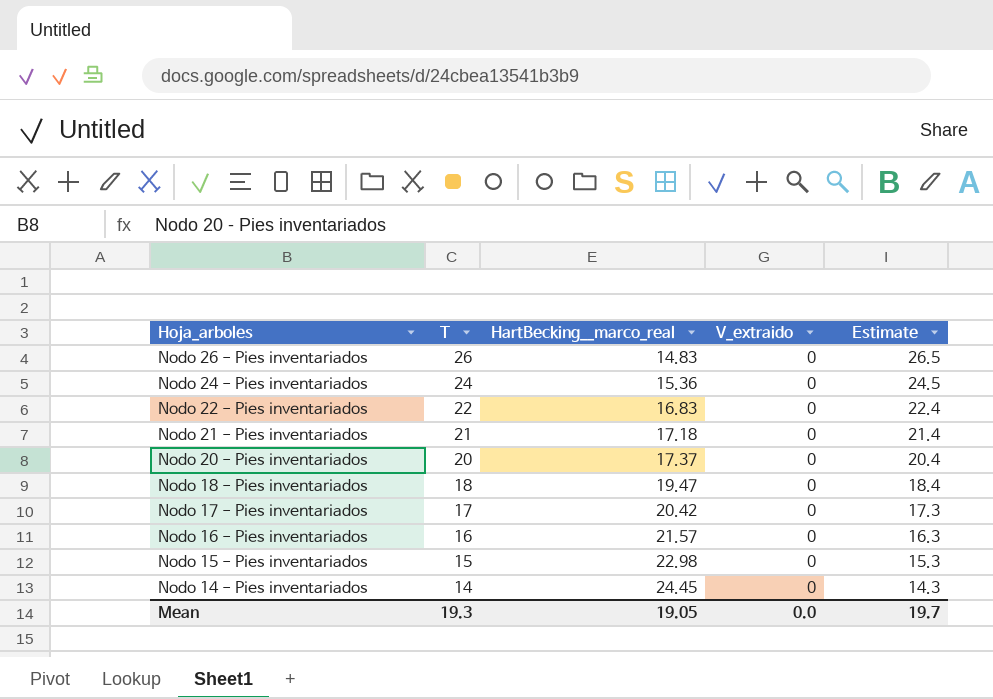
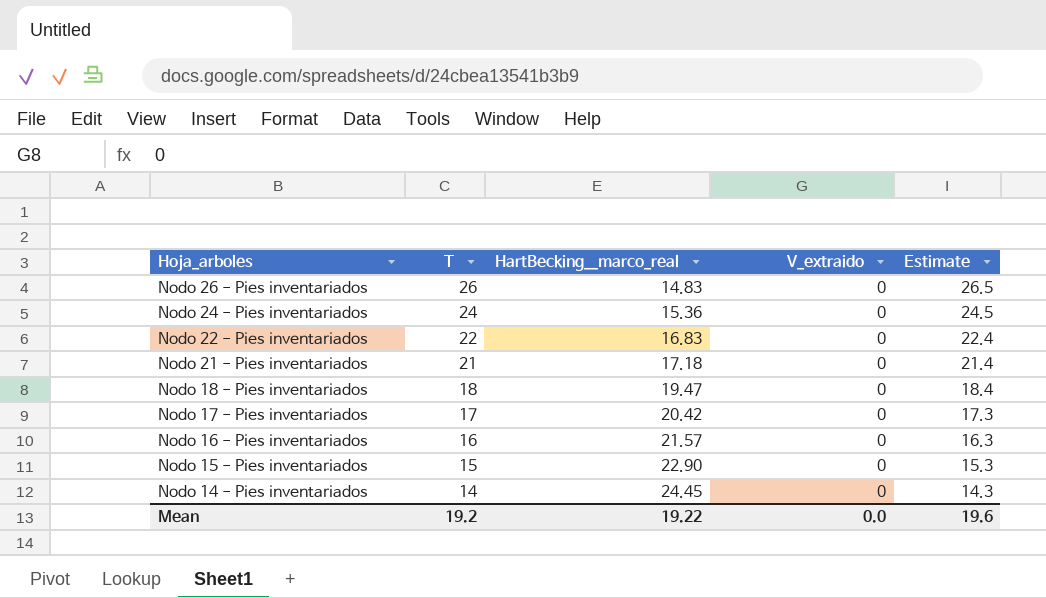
row Nodo 20 - Pies inventariados: 20 | 17.37 | 0 | 20.4 -> none
Nodo 15 - Pies inventariados | HartBecking__marco_real: 22.98 -> 22.90
Mean | T: 19.3 -> 19.2
Mean | HartBecking__marco_real: 19.05 -> 19.22
Mean | Estimate: 19.7 -> 19.6

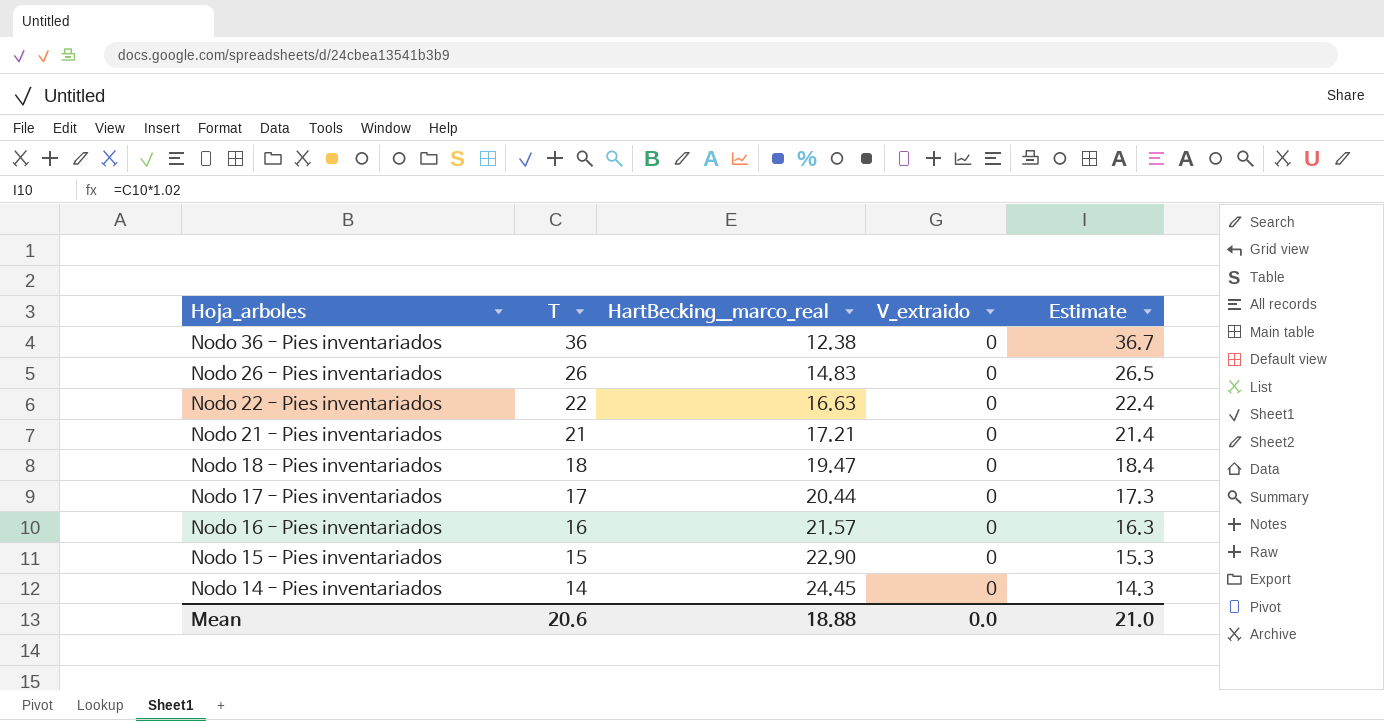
row Nodo 24 - Pies inventariados: 24 | 15.36 | 0 | 24.5 -> none
row Nodo 36 - Pies inventariados: none -> 36 | 12.38 | 0 | 36.7
Nodo 22 - Pies inventariados | HartBecking__marco_real: 16.83 -> 16.63
Nodo 21 - Pies inventariados | HartBecking__marco_real: 17.18 -> 17.21
Nodo 17 - Pies inventariados | HartBecking__marco_real: 20.42 -> 20.44
Mean | T: 19.2 -> 20.6
Mean | HartBecking__marco_real: 19.22 -> 18.88
Mean | Estimate: 19.6 -> 21.0

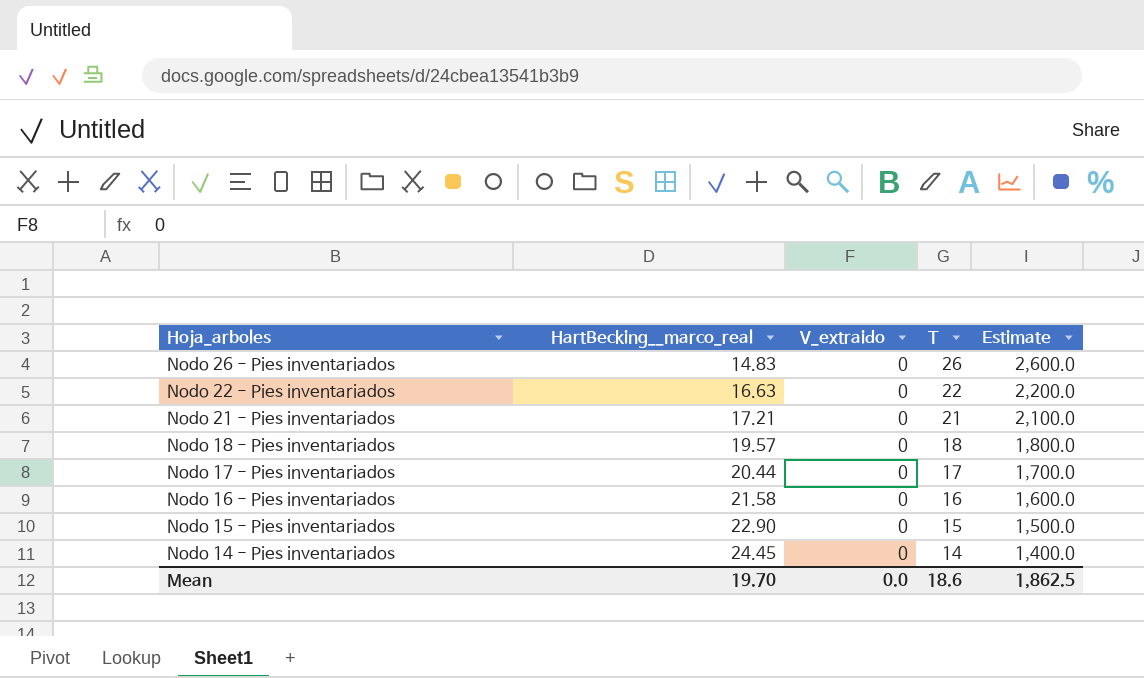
column T | position: 2 -> 4
column Estimate | formula: [T] * 1.02 -> [T] * 100
row Nodo 36 - Pies inventariados: 36 | 12.38 | 0 | 36.7 -> none
Nodo 18 - Pies inventariados | HartBecking__marco_real: 19.47 -> 19.57
Nodo 16 - Pies inventariados | HartBecking__marco_real: 21.57 -> 21.58
Mean | HartBecking__marco_real: 18.88 -> 19.70
Mean | T: 20.6 -> 18.6
Mean | Estimate: 21.0 -> 1,862.5

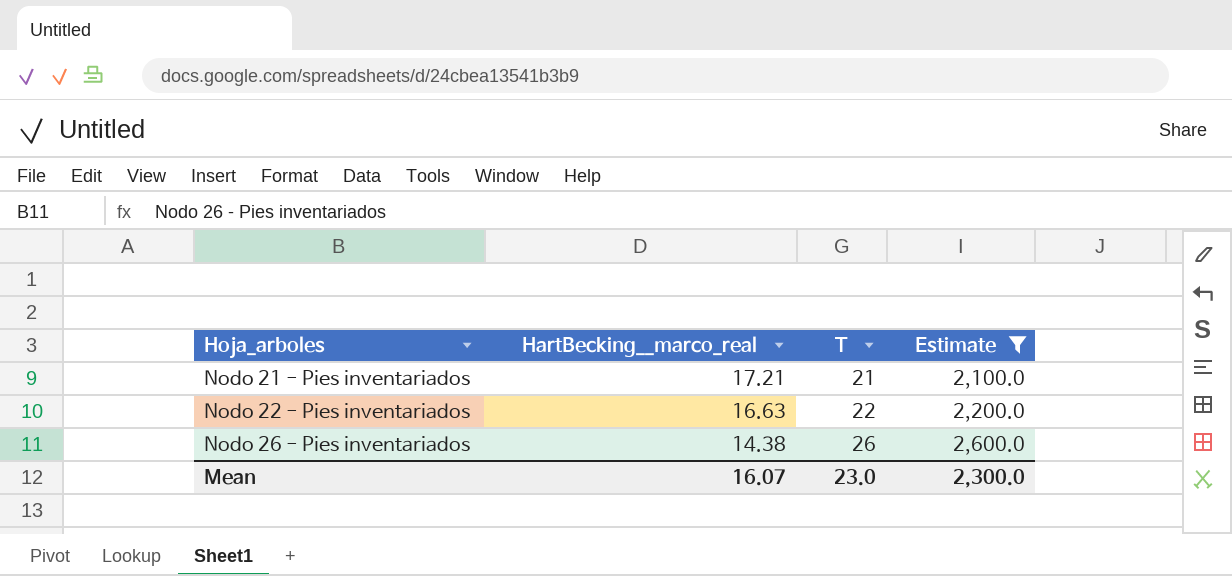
filter: none -> Estimate >= 2,100.0
row order: Hoja_arboles descending -> Hoja_arboles ascending
column V_extraido | position: 3 -> none
Nodo 26 - Pies inventariados | HartBecking__marco_real: 14.83 -> 14.38
Mean | HartBecking__marco_real: 19.70 -> 16.07
Mean | T: 18.6 -> 23.0
Mean | Estimate: 1,862.5 -> 2,300.0

